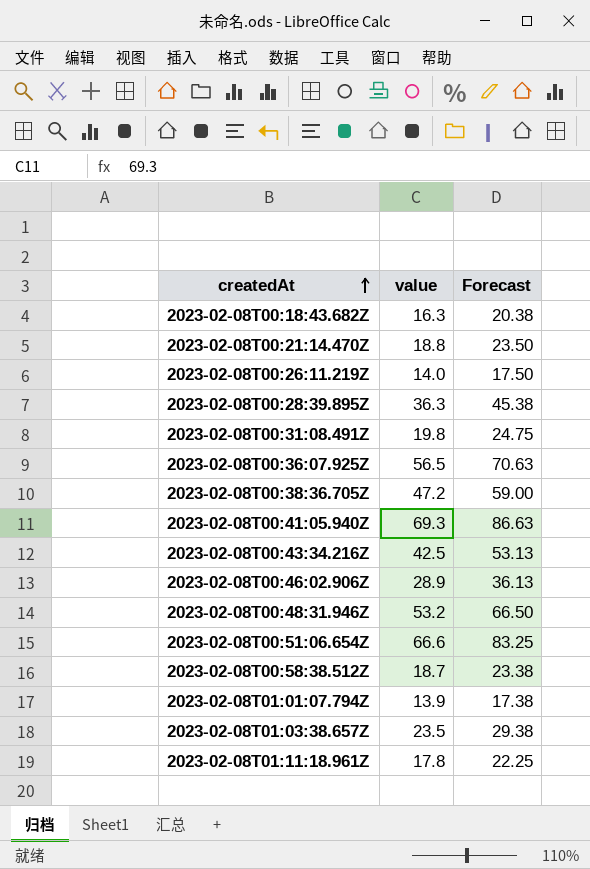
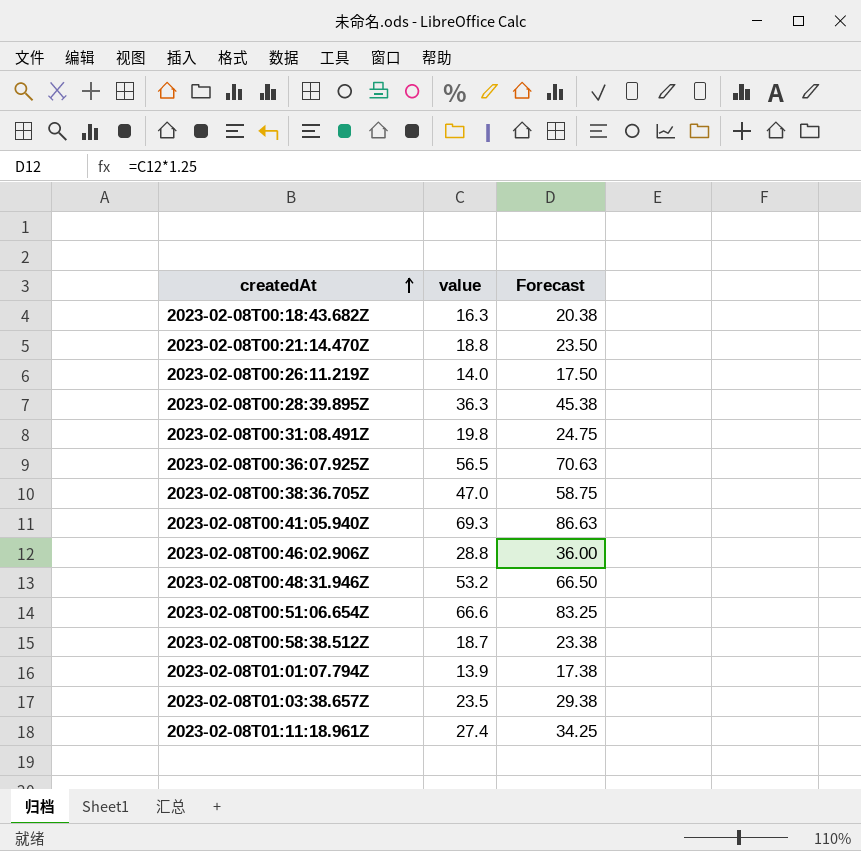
row 2023-02-08T00:43:34.216Z: 42.5 | 53.13 -> none
2023-02-08T00:38:36.705Z | value: 47.2 -> 47.0
2023-02-08T00:38:36.705Z | Forecast: 59.00 -> 58.75
2023-02-08T00:46:02.906Z | value: 28.9 -> 28.8
2023-02-08T00:46:02.906Z | Forecast: 36.13 -> 36.00
2023-02-08T01:11:18.961Z | value: 17.8 -> 27.4
2023-02-08T01:11:18.961Z | Forecast: 22.25 -> 34.25

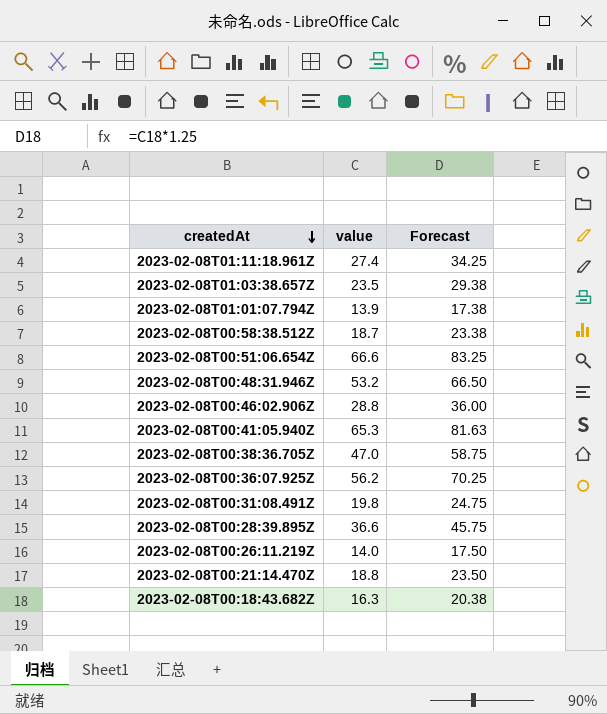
row order: createdAt ascending -> createdAt descending
2023-02-08T00:41:05.940Z | value: 69.3 -> 65.3
2023-02-08T00:41:05.940Z | Forecast: 86.63 -> 81.63
2023-02-08T00:36:07.925Z | value: 56.5 -> 56.2
2023-02-08T00:36:07.925Z | Forecast: 70.63 -> 70.25
2023-02-08T00:28:39.895Z | value: 36.3 -> 36.6
2023-02-08T00:28:39.895Z | Forecast: 45.38 -> 45.75

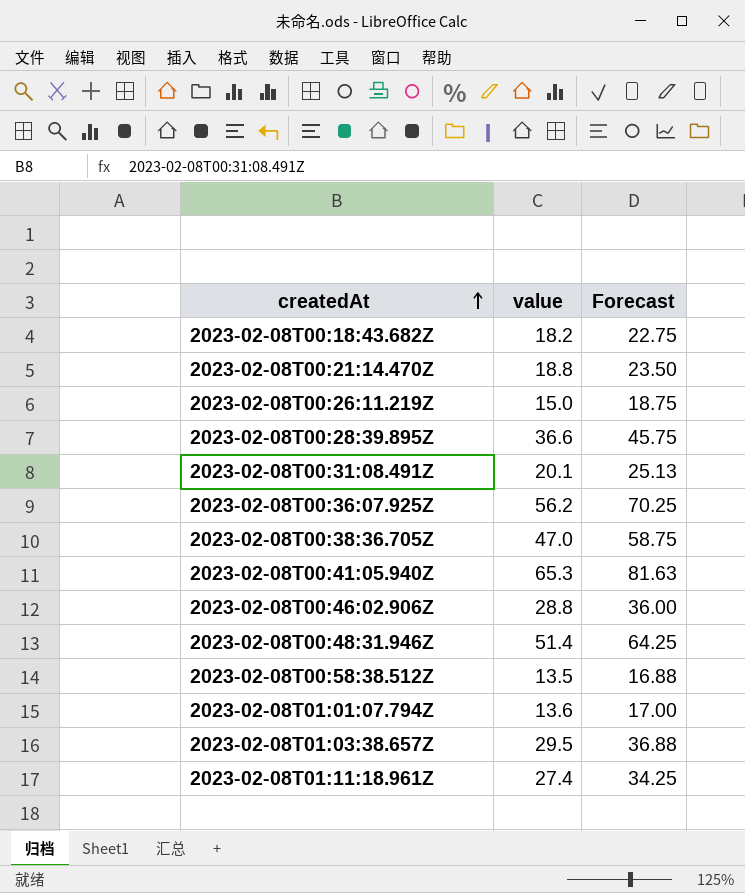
row order: createdAt descending -> createdAt ascending
row 2023-02-08T00:51:06.654Z: 66.6 | 83.25 -> none
2023-02-08T00:18:43.682Z | value: 16.3 -> 18.2
2023-02-08T00:18:43.682Z | Forecast: 20.38 -> 22.75
2023-02-08T00:26:11.219Z | value: 14.0 -> 15.0
2023-02-08T00:26:11.219Z | Forecast: 17.50 -> 18.75
2023-02-08T00:31:08.491Z | value: 19.8 -> 20.1
2023-02-08T00:31:08.491Z | Forecast: 24.75 -> 25.13
2023-02-08T00:48:31.946Z | value: 53.2 -> 51.4
2023-02-08T00:48:31.946Z | Forecast: 66.50 -> 64.25
2023-02-08T00:58:38.512Z | value: 18.7 -> 13.5
2023-02-08T00:58:38.512Z | Forecast: 23.38 -> 16.88
2023-02-08T01:01:07.794Z | value: 13.9 -> 13.6
2023-02-08T01:01:07.794Z | Forecast: 17.38 -> 17.00
2023-02-08T01:03:38.657Z | value: 23.5 -> 29.5
2023-02-08T01:03:38.657Z | Forecast: 29.38 -> 36.88

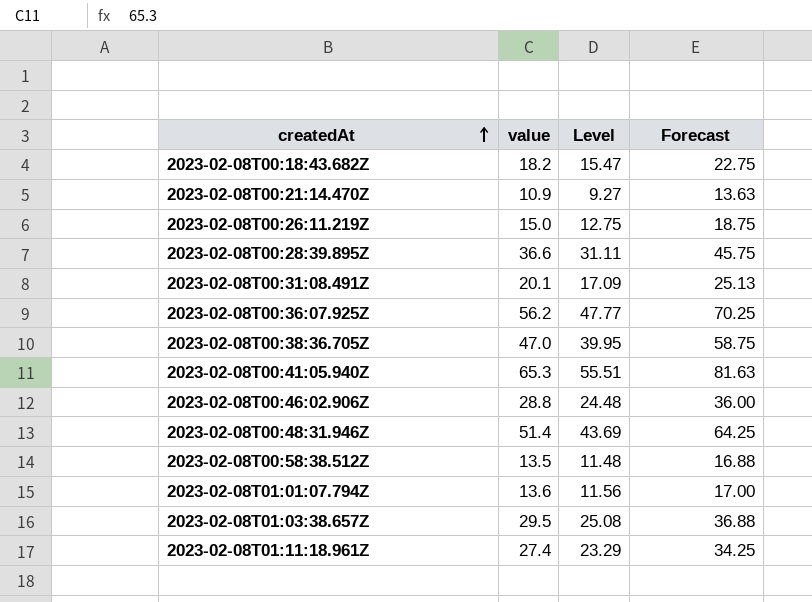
column Level | formula: none -> [value] * 0.85
2023-02-08T00:21:14.470Z | value: 18.8 -> 10.9
2023-02-08T00:21:14.470Z | Forecast: 23.50 -> 13.63

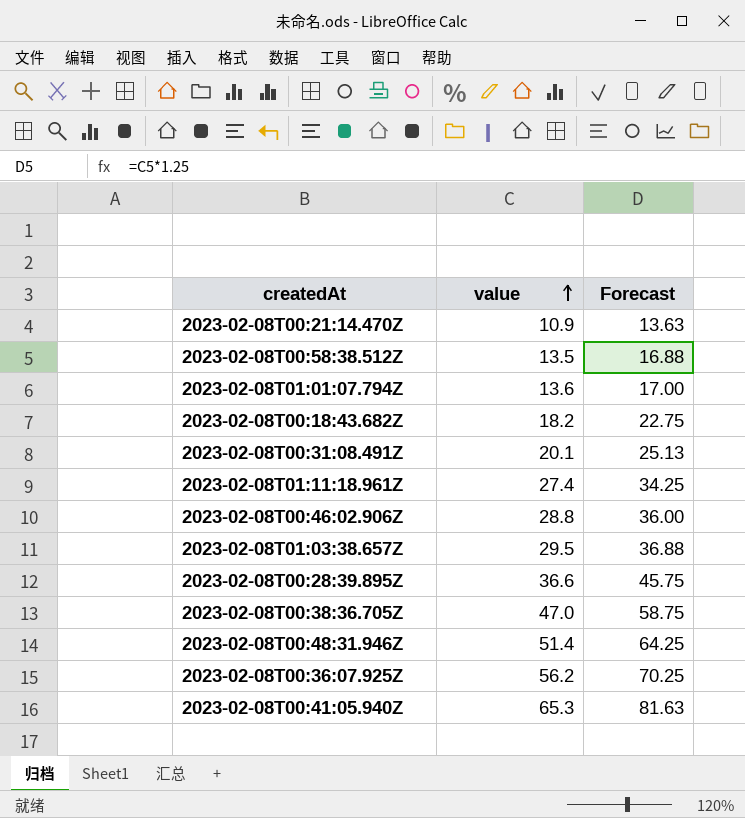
row order: createdAt ascending -> value ascending
column Level | formula: [value] * 0.85 -> none
row 2023-02-08T00:26:11.219Z: 15.0 | 12.75 | 18.75 -> none

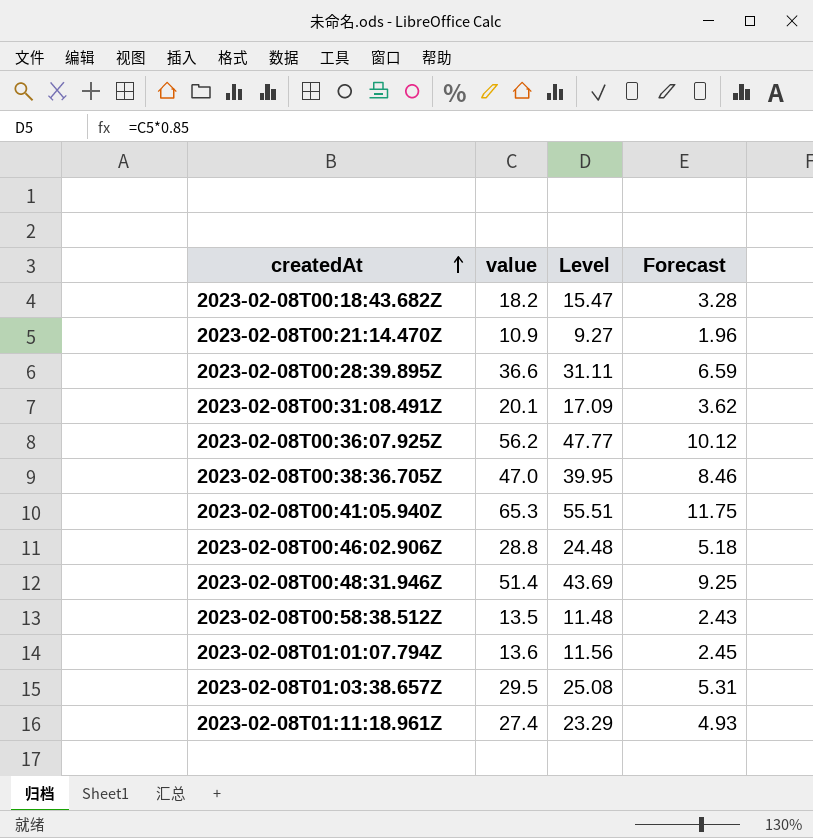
row order: value ascending -> createdAt ascending
column Level | formula: none -> [value] * 0.85
column Forecast | formula: [value] * 1.25 -> [value] * 0.18

